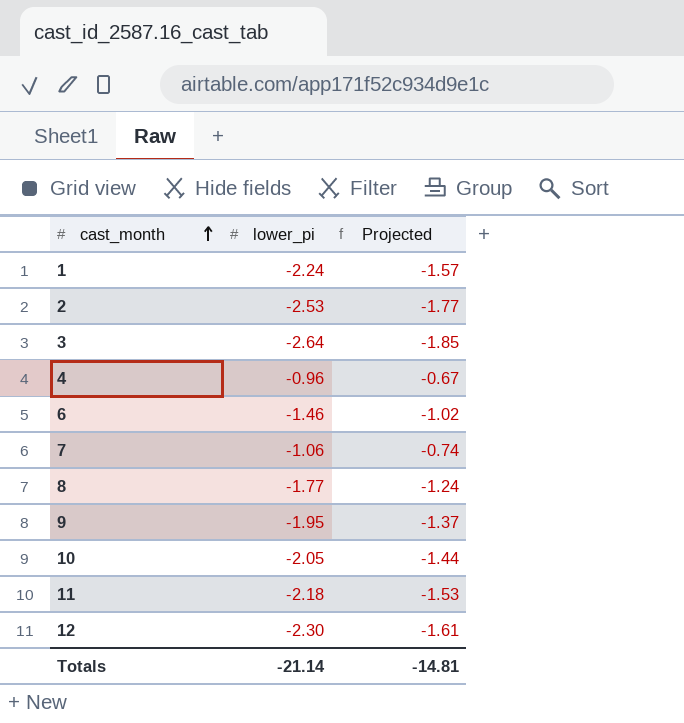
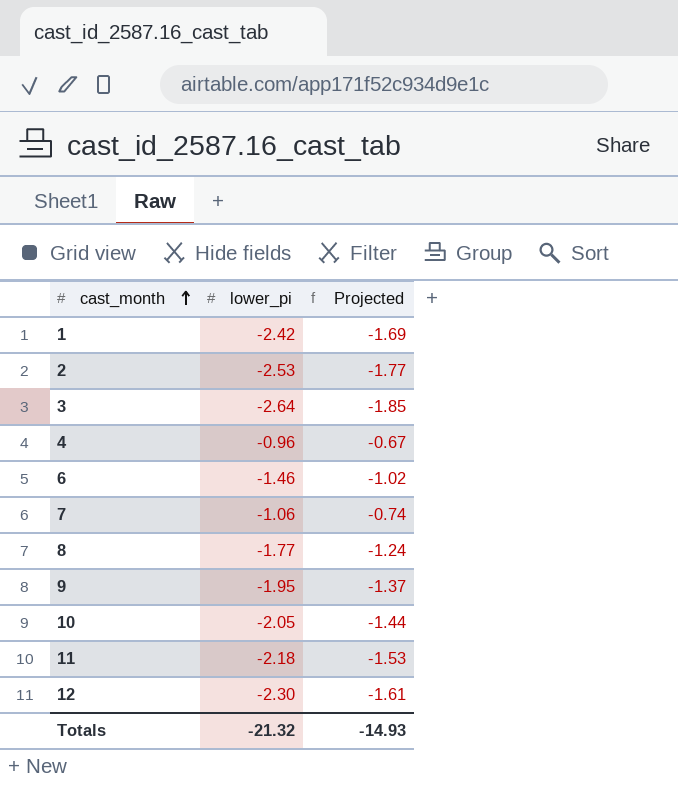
1 | lower_pi: -2.24 -> -2.42
1 | Projected: -1.57 -> -1.69
Totals | lower_pi: -21.14 -> -21.32
Totals | Projected: -14.81 -> -14.93

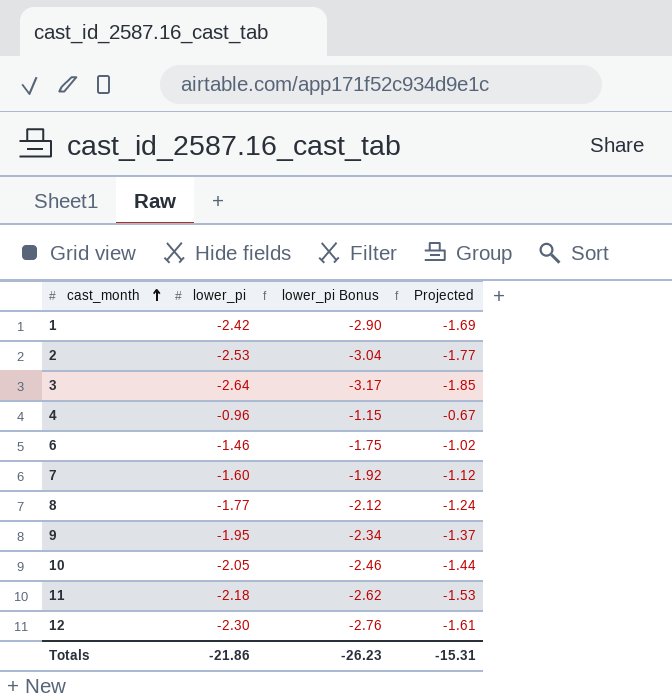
column lower_pi Bonus | formula: none -> [lower_pi] * 1.2
7 | lower_pi: -1.06 -> -1.60
7 | Projected: -0.74 -> -1.12
Totals | lower_pi: -21.32 -> -21.86
Totals | Projected: -14.93 -> -15.31

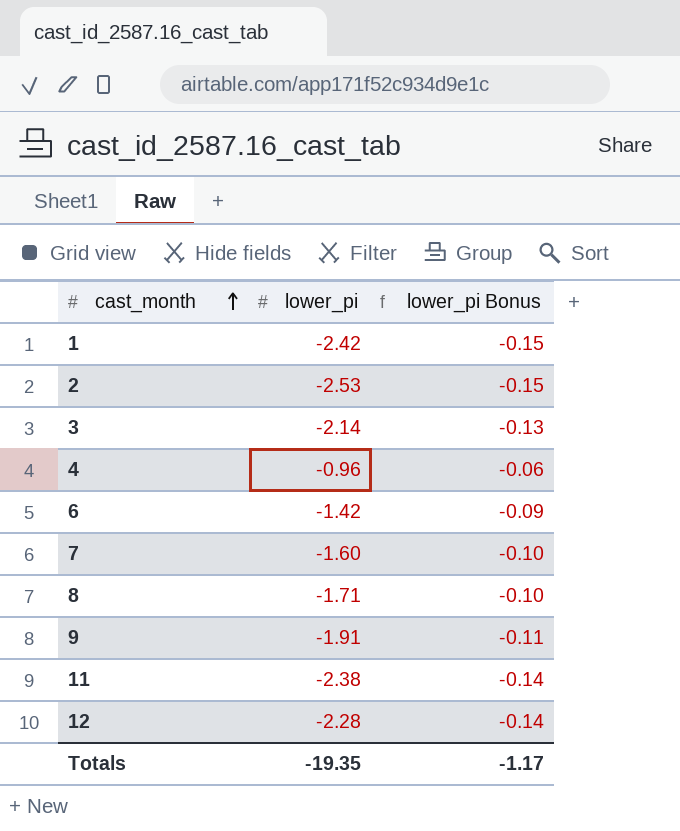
column Projected | formula: [lower_pi] * 0.7 -> none
column lower_pi Bonus | formula: [lower_pi] * 1.2 -> [lower_pi] * 0.06
row 10: -2.05 | -2.46 | -1.44 -> none
3 | lower_pi: -2.64 -> -2.14
6 | lower_pi: -1.46 -> -1.42
8 | lower_pi: -1.77 -> -1.71
9 | lower_pi: -1.95 -> -1.91
11 | lower_pi: -2.18 -> -2.38
12 | lower_pi: -2.30 -> -2.28
Totals | lower_pi: -21.86 -> -19.35
Totals | lower_pi Bonus: -26.23 -> -1.17

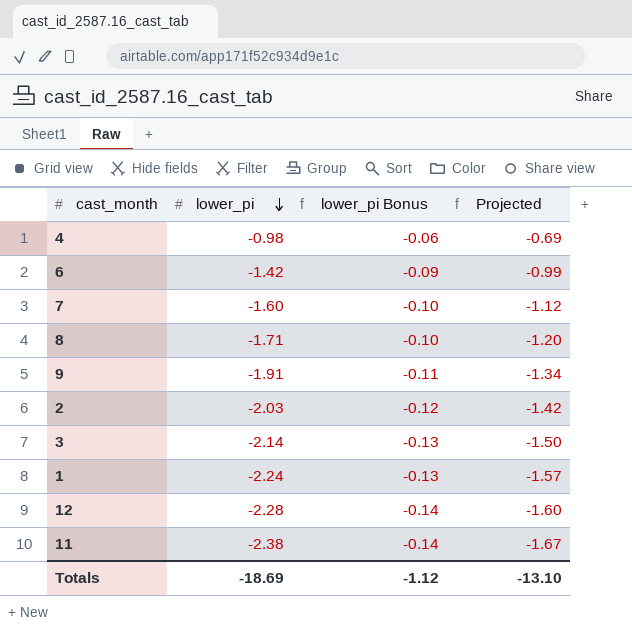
row order: cast_month ascending -> lower_pi descending
column Projected | formula: none -> [lower_pi] * 0.7
4 | lower_pi: -0.96 -> -0.98
2 | lower_pi: -2.53 -> -2.03
2 | lower_pi Bonus: -0.15 -> -0.12
1 | lower_pi: -2.42 -> -2.24
1 | lower_pi Bonus: -0.15 -> -0.13
Totals | lower_pi: -19.35 -> -18.69
Totals | lower_pi Bonus: -1.17 -> -1.12

